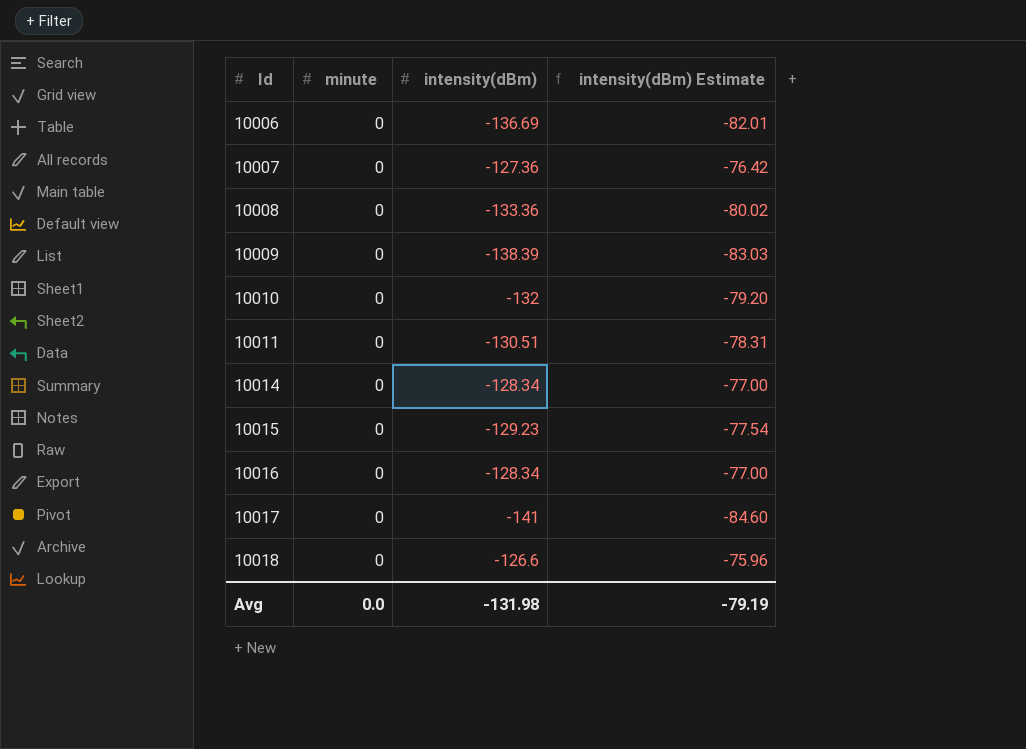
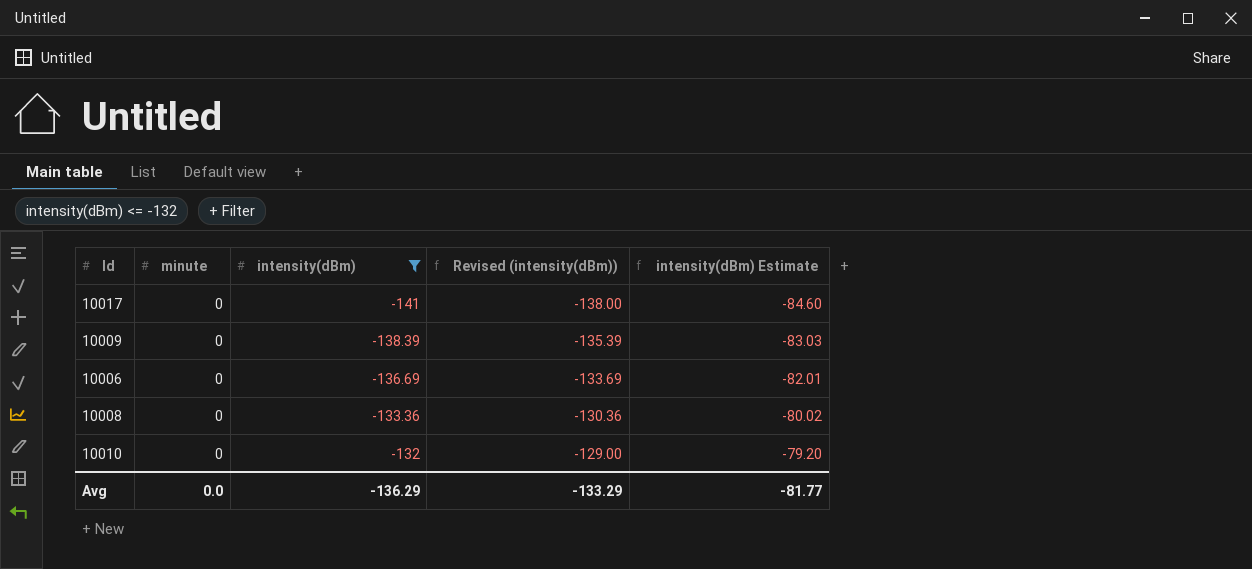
filter: none -> intensity(dBm) <= -132
row order: Id ascending -> intensity(dBm) ascending
column Revised (intensity(dBm)) | formula: none -> [intensity(dBm)] + 3
Avg | intensity(dBm): -131.98 -> -136.29
Avg | intensity(dBm) Estimate: -79.19 -> -81.77

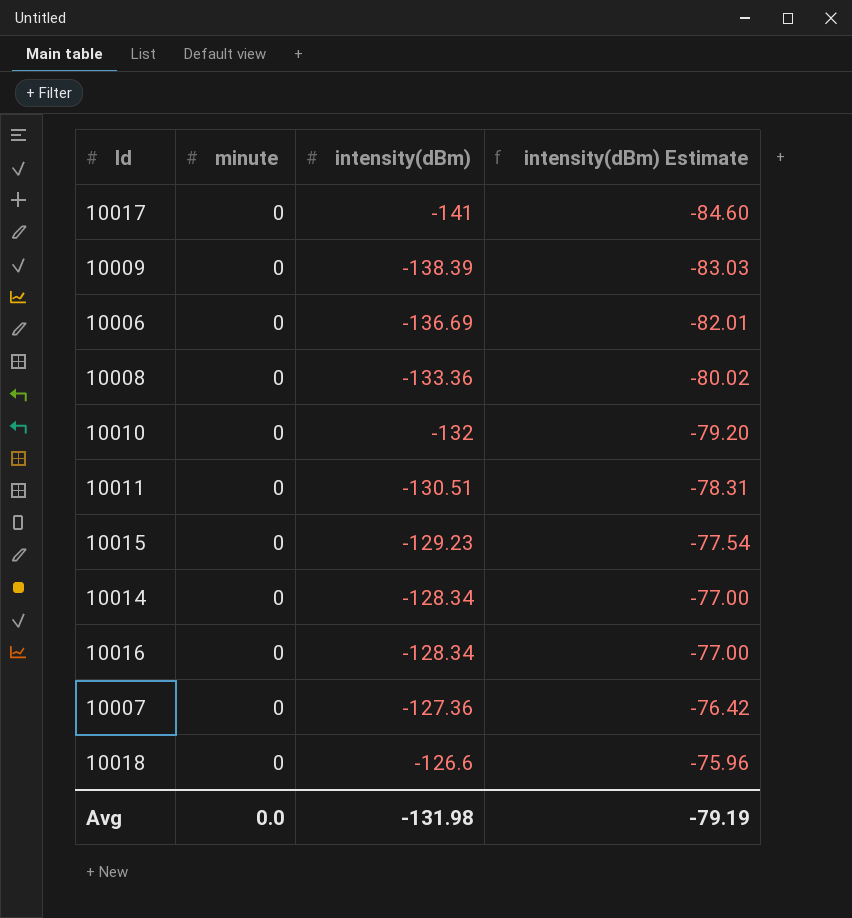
filter: intensity(dBm) <= -132 -> none
column Revised (intensity(dBm)) | formula: [intensity(dBm)] + 3 -> none
Avg | intensity(dBm): -136.29 -> -131.98
Avg | intensity(dBm) Estimate: -81.77 -> -79.19

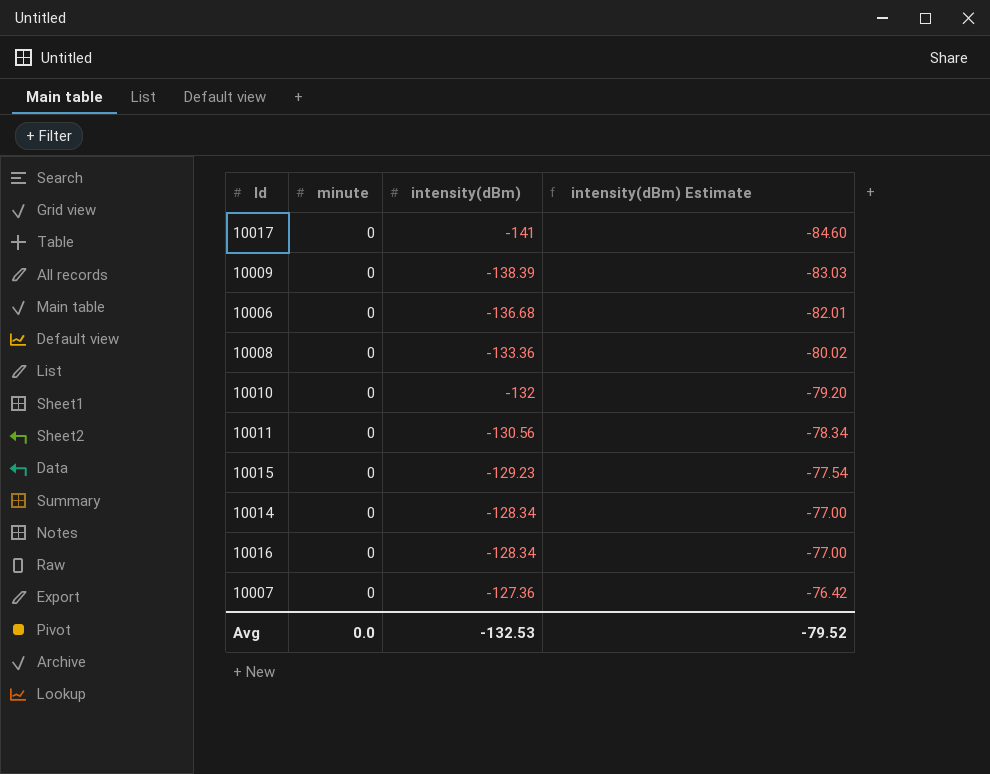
row 10018: 0 | -126.6 | -75.96 -> none
10006 | intensity(dBm): -136.69 -> -136.68
10011 | intensity(dBm): -130.51 -> -130.56
10011 | intensity(dBm) Estimate: -78.31 -> -78.34
Avg | intensity(dBm): -131.98 -> -132.53
Avg | intensity(dBm) Estimate: -79.19 -> -79.52

